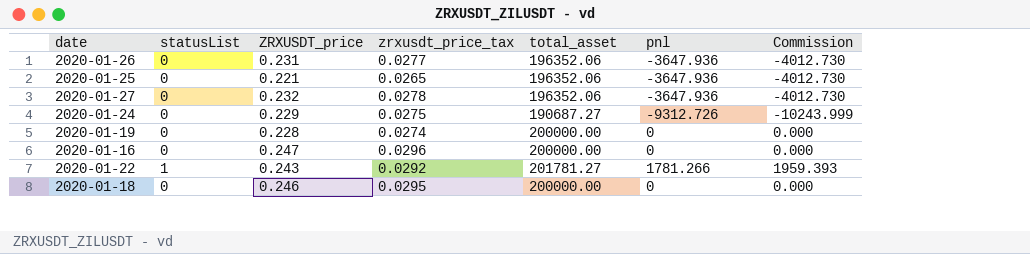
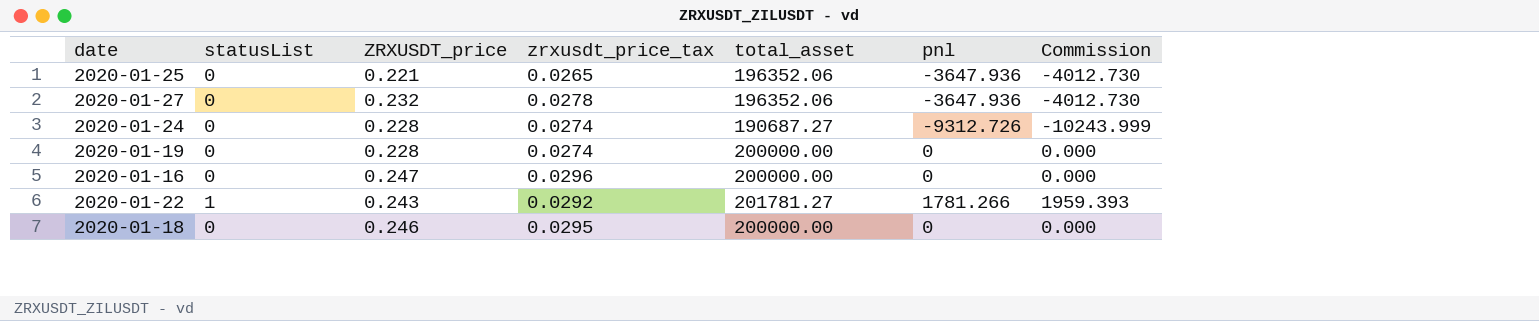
row 2020-01-26: 0 | 0.231 | 0.0277 | 196352.06 | -3647.936 | -4012.730 -> none
2020-01-24 | ZRXUSDT_price: 0.229 -> 0.228
2020-01-24 | zrxusdt_price_tax: 0.0275 -> 0.0274

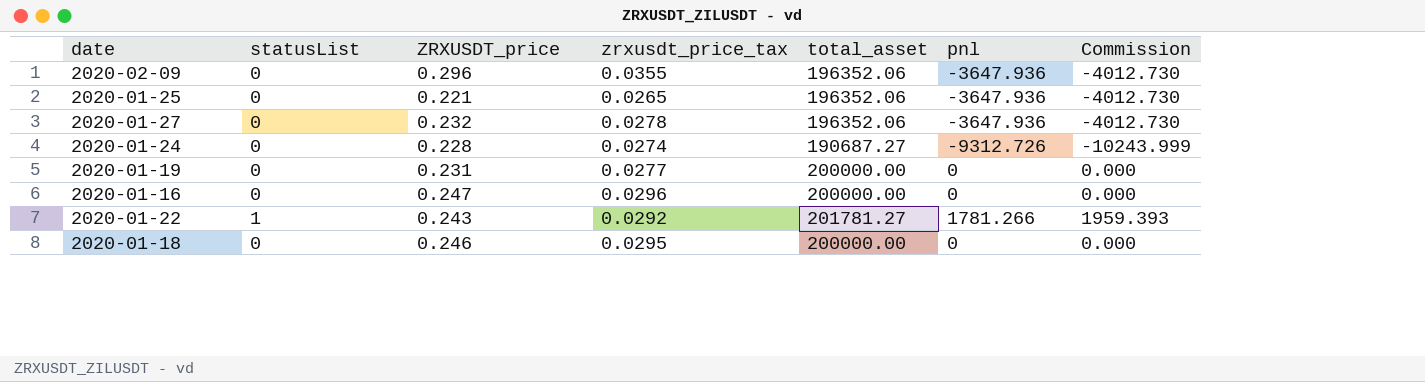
row 2020-02-09: none -> 0 | 0.296 | 0.0355 | 196352.06 | -3647.936 | -4012.730
2020-01-19 | ZRXUSDT_price: 0.228 -> 0.231
2020-01-19 | zrxusdt_price_tax: 0.0274 -> 0.0277

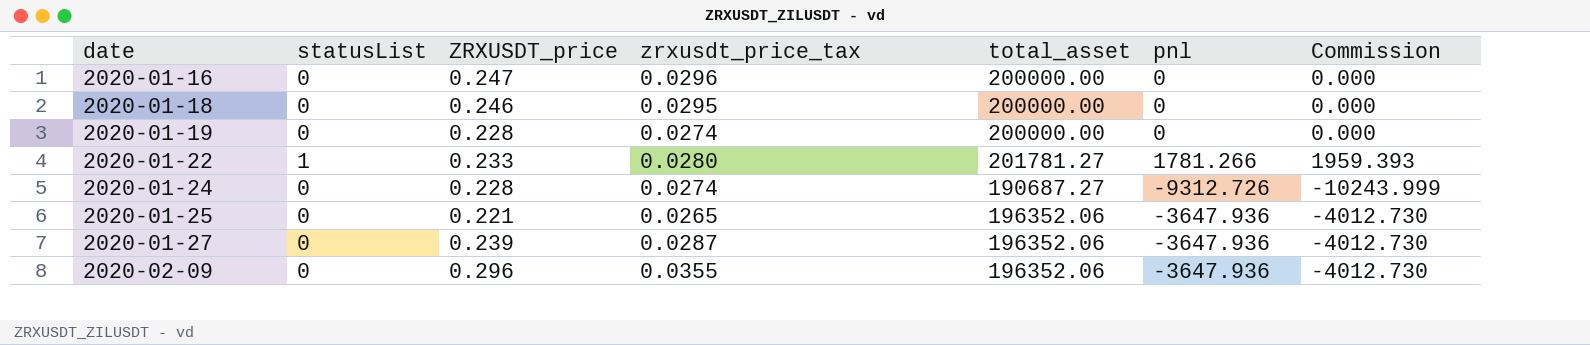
row order: none -> date ascending
2020-01-19 | ZRXUSDT_price: 0.231 -> 0.228
2020-01-19 | zrxusdt_price_tax: 0.0277 -> 0.0274
2020-01-22 | ZRXUSDT_price: 0.243 -> 0.233
2020-01-22 | zrxusdt_price_tax: 0.0292 -> 0.0280
2020-01-27 | ZRXUSDT_price: 0.232 -> 0.239
2020-01-27 | zrxusdt_price_tax: 0.0278 -> 0.0287

